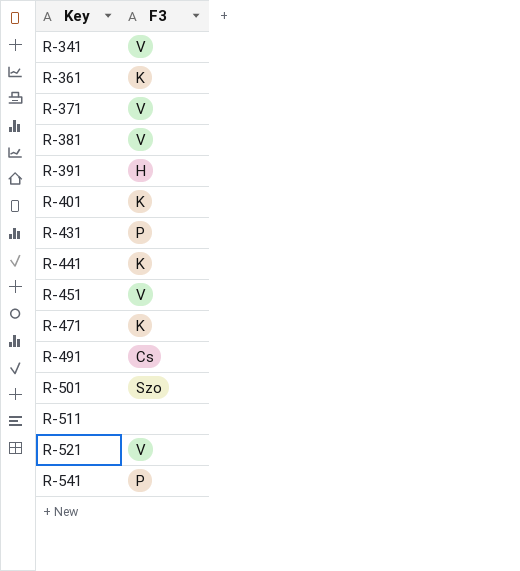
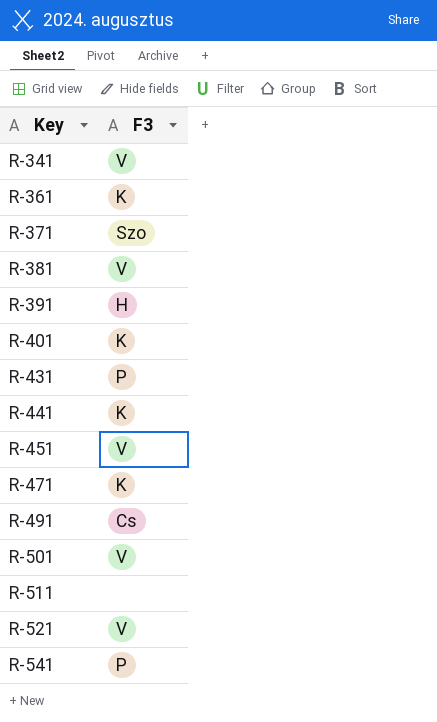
R-371 | F3: V -> Szo
R-501 | F3: Szo -> V

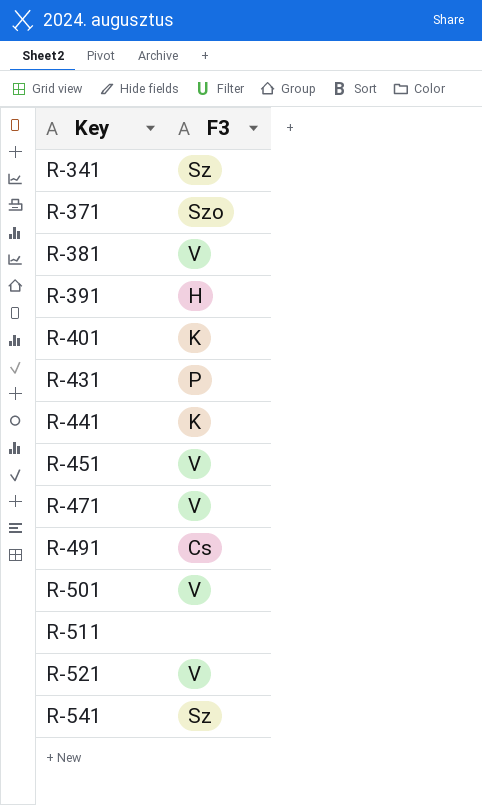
row R-361: K -> none
R-341 | F3: V -> Sz
R-471 | F3: K -> V
R-541 | F3: P -> Sz

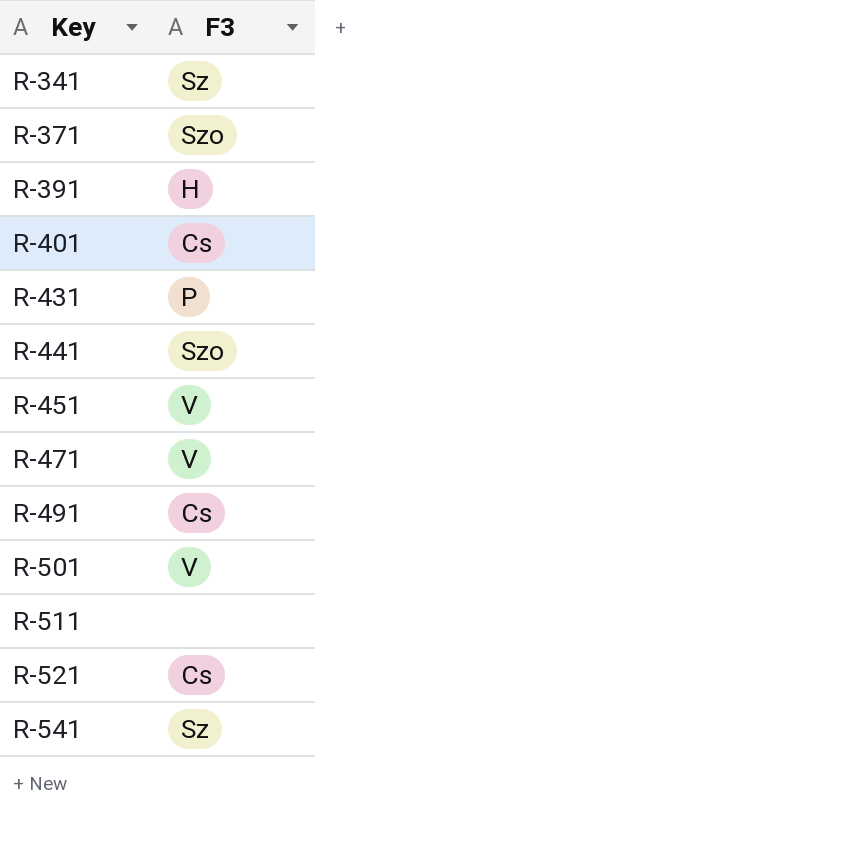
row R-381: V -> none
R-401 | F3: K -> Cs
R-441 | F3: K -> Szo
R-521 | F3: V -> Cs

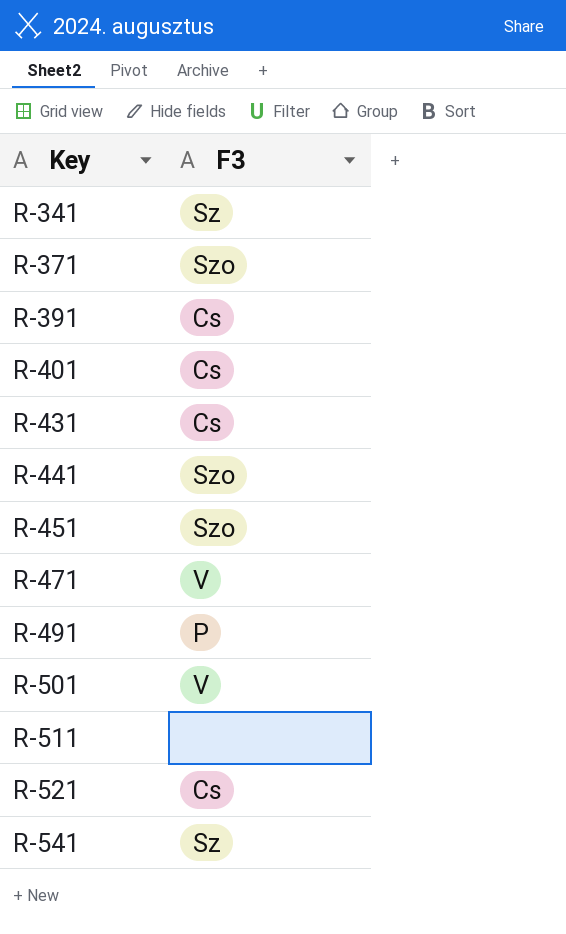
R-391 | F3: H -> Cs
R-431 | F3: P -> Cs
R-451 | F3: V -> Szo
R-491 | F3: Cs -> P

